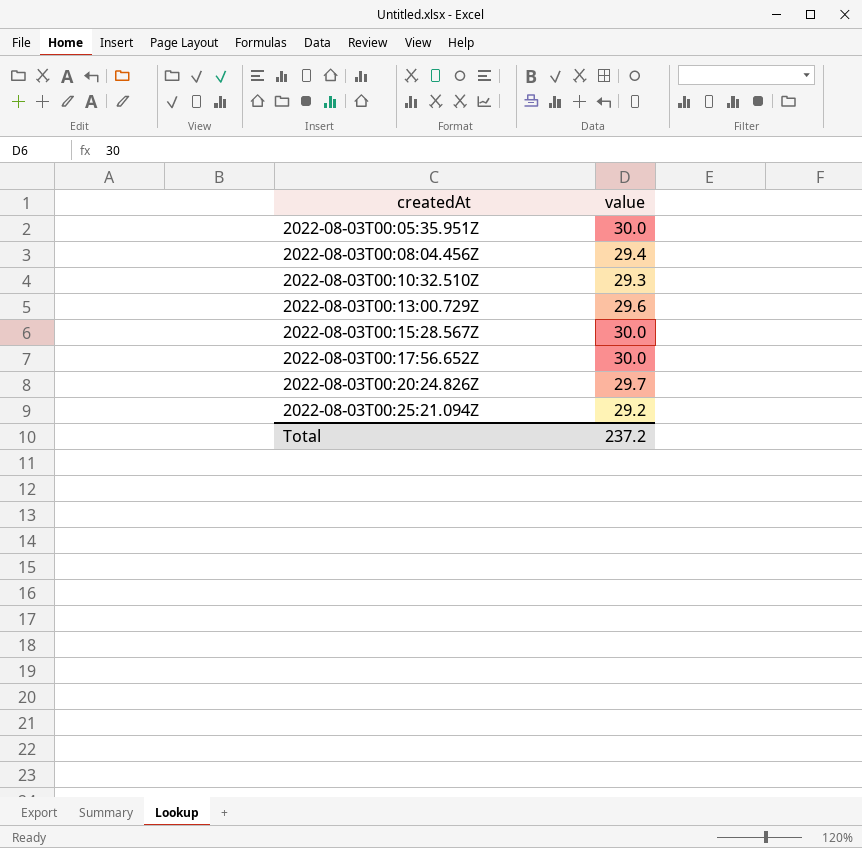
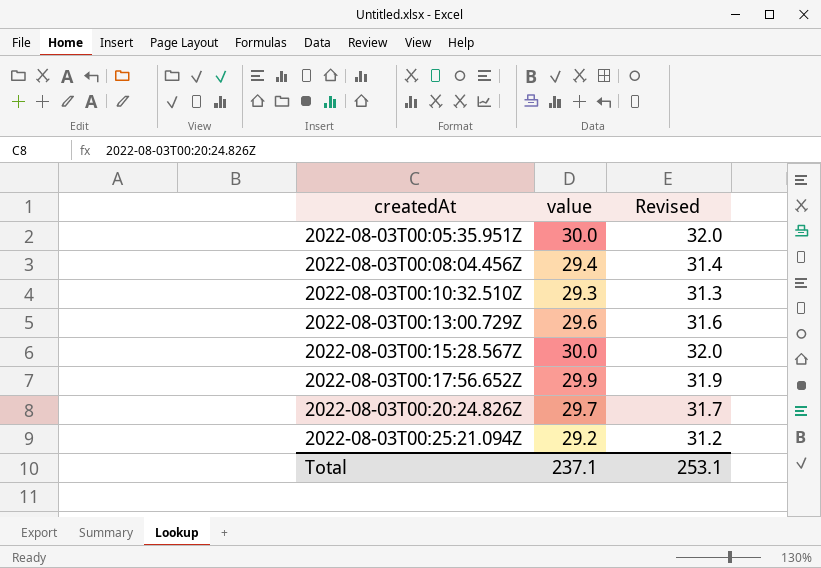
column Revised | formula: none -> [value] + 2
2022-08-03T00:17:56.652Z | value: 30.0 -> 29.9
Total | value: 237.2 -> 237.1

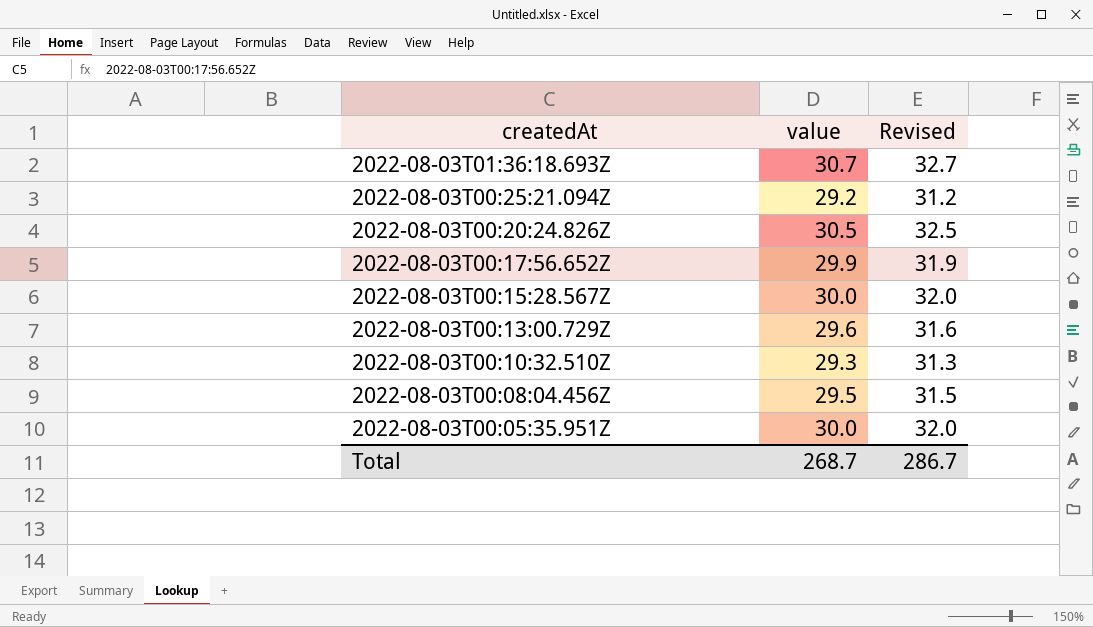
row order: createdAt ascending -> createdAt descending
row 2022-08-03T01:36:18.693Z: none -> 30.7 | 32.7
2022-08-03T00:20:24.826Z | value: 29.7 -> 30.5
2022-08-03T00:20:24.826Z | Revised: 31.7 -> 32.5
2022-08-03T00:08:04.456Z | value: 29.4 -> 29.5
2022-08-03T00:08:04.456Z | Revised: 31.4 -> 31.5
Total | value: 237.1 -> 268.7
Total | Revised: 253.1 -> 286.7

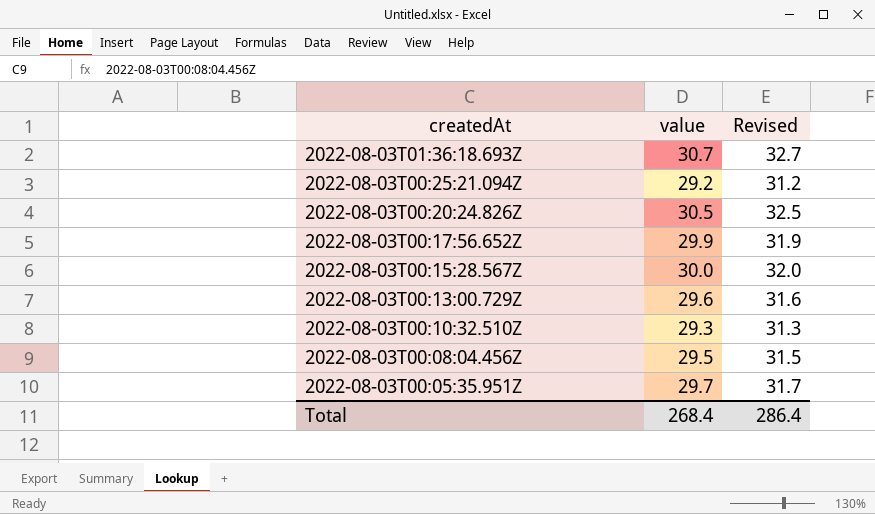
2022-08-03T00:05:35.951Z | value: 30.0 -> 29.7
2022-08-03T00:05:35.951Z | Revised: 32.0 -> 31.7
Total | value: 268.7 -> 268.4
Total | Revised: 286.7 -> 286.4

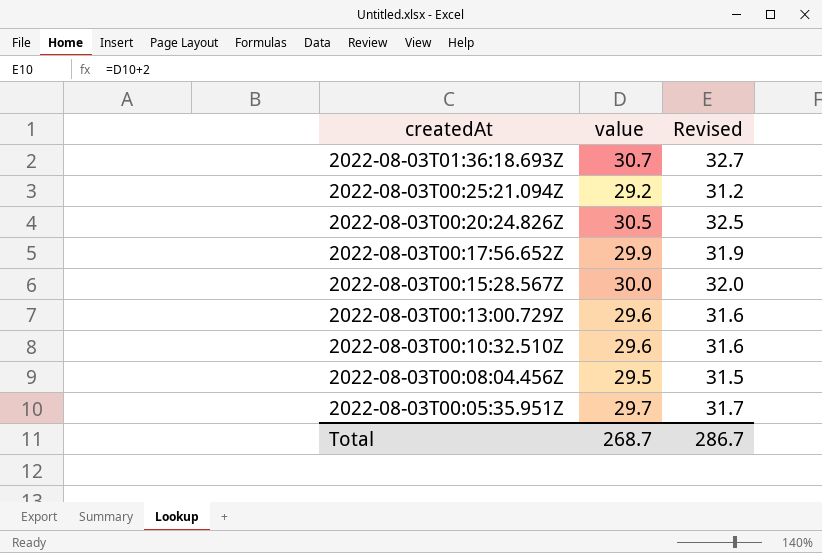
2022-08-03T00:10:32.510Z | value: 29.3 -> 29.6
2022-08-03T00:10:32.510Z | Revised: 31.3 -> 31.6
Total | value: 268.4 -> 268.7
Total | Revised: 286.4 -> 286.7

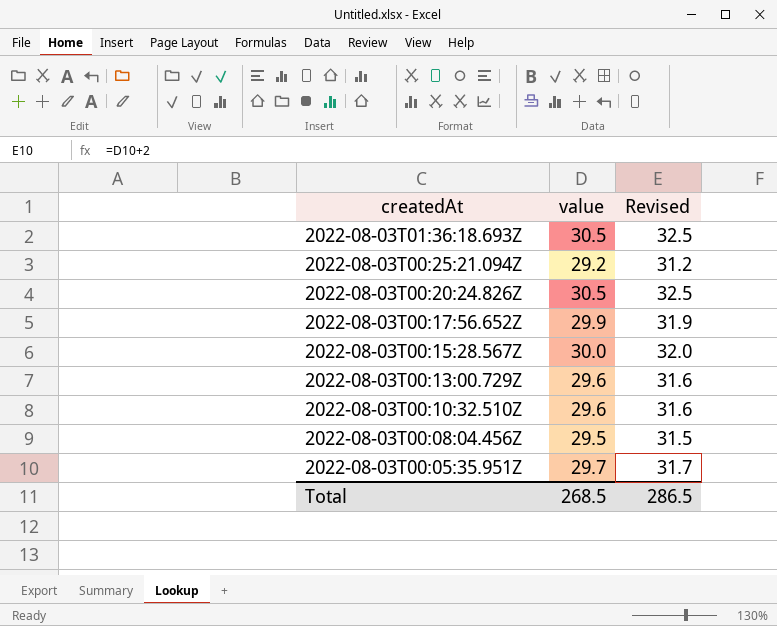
2022-08-03T01:36:18.693Z | value: 30.7 -> 30.5
2022-08-03T01:36:18.693Z | Revised: 32.7 -> 32.5
Total | value: 268.7 -> 268.5
Total | Revised: 286.7 -> 286.5

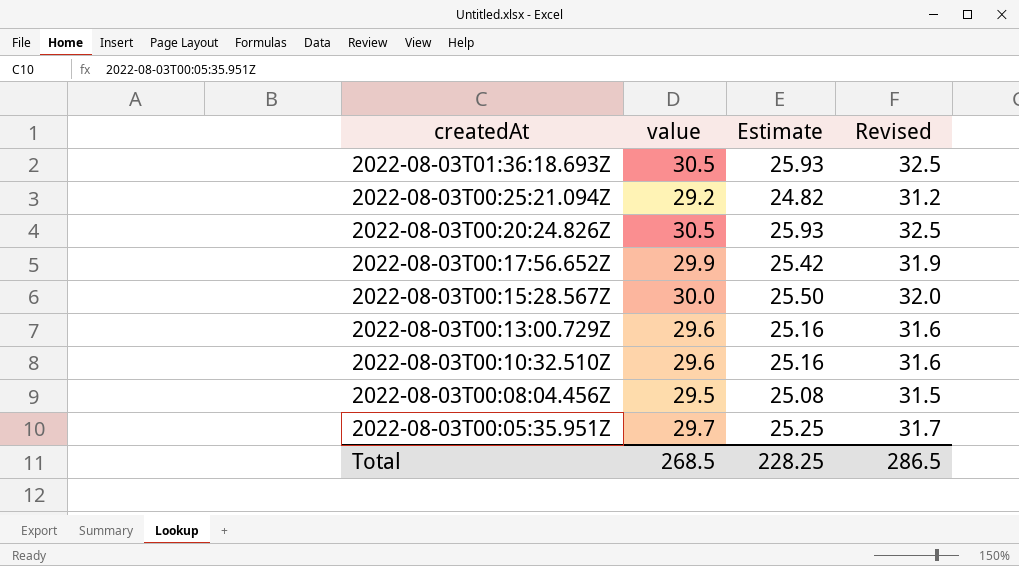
column Estimate | formula: none -> [value] * 0.85

